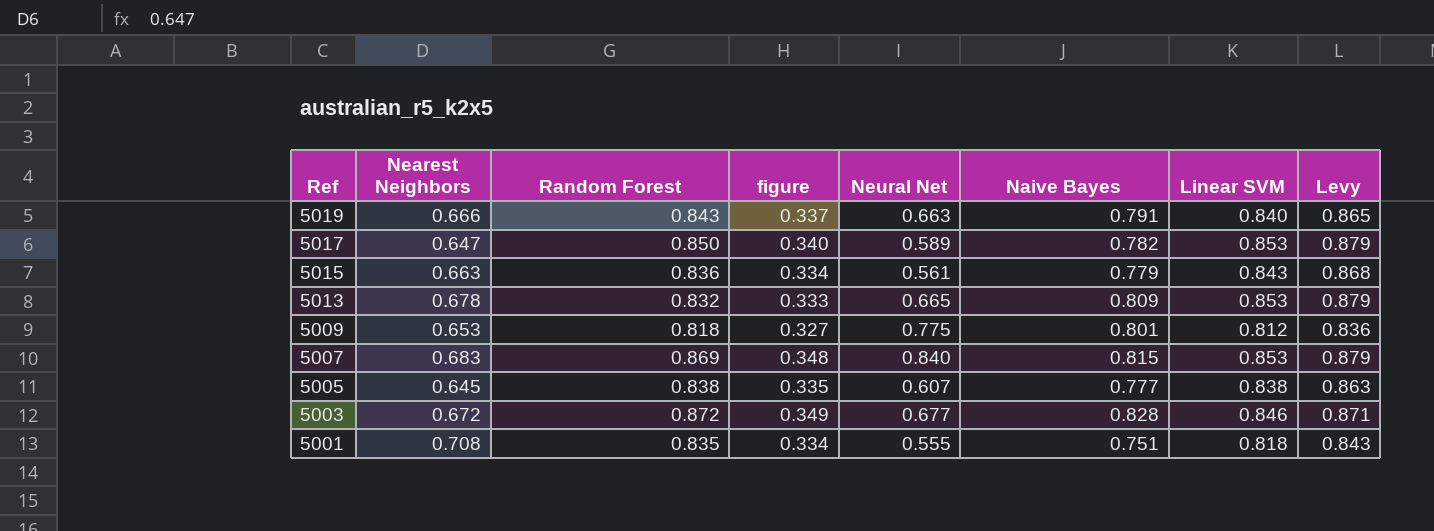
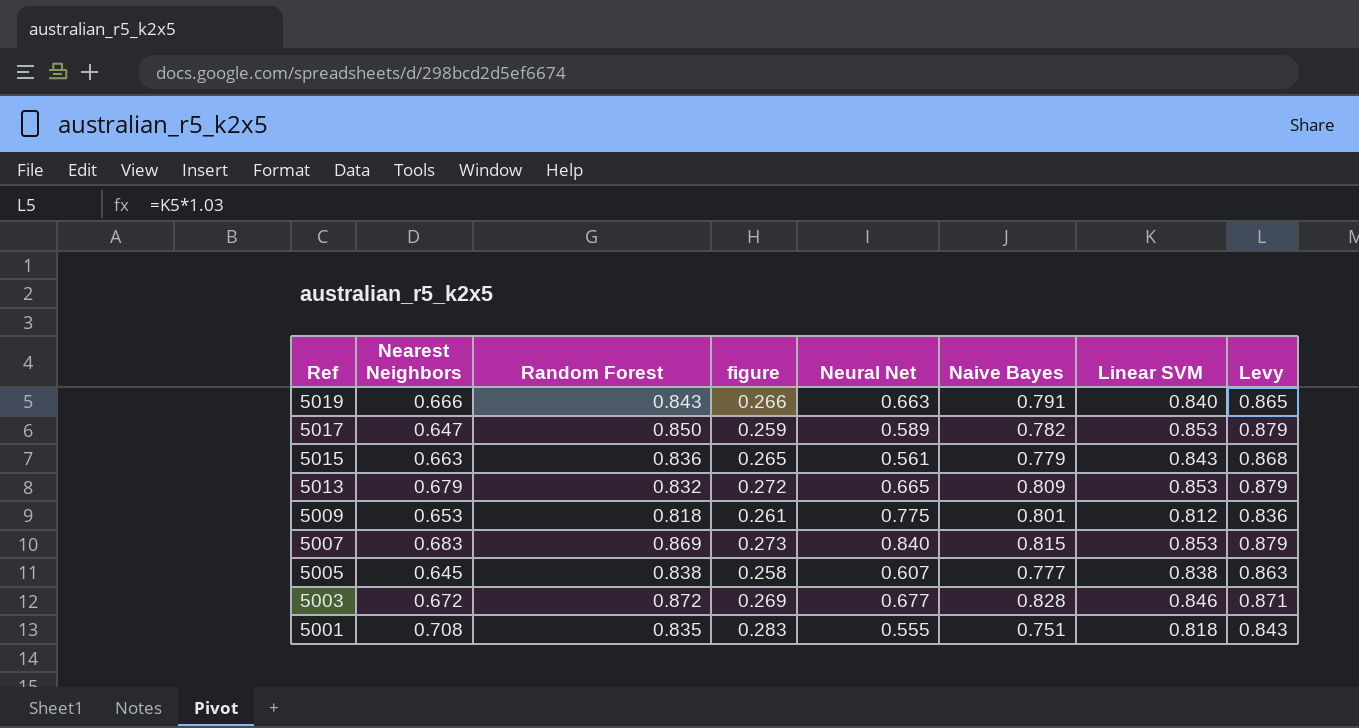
column figure | formula: [Random Forest] * 0.4 -> [Nearest Neighbors] * 0.4
5013 | Nearest Neighbors: 0.678 -> 0.679

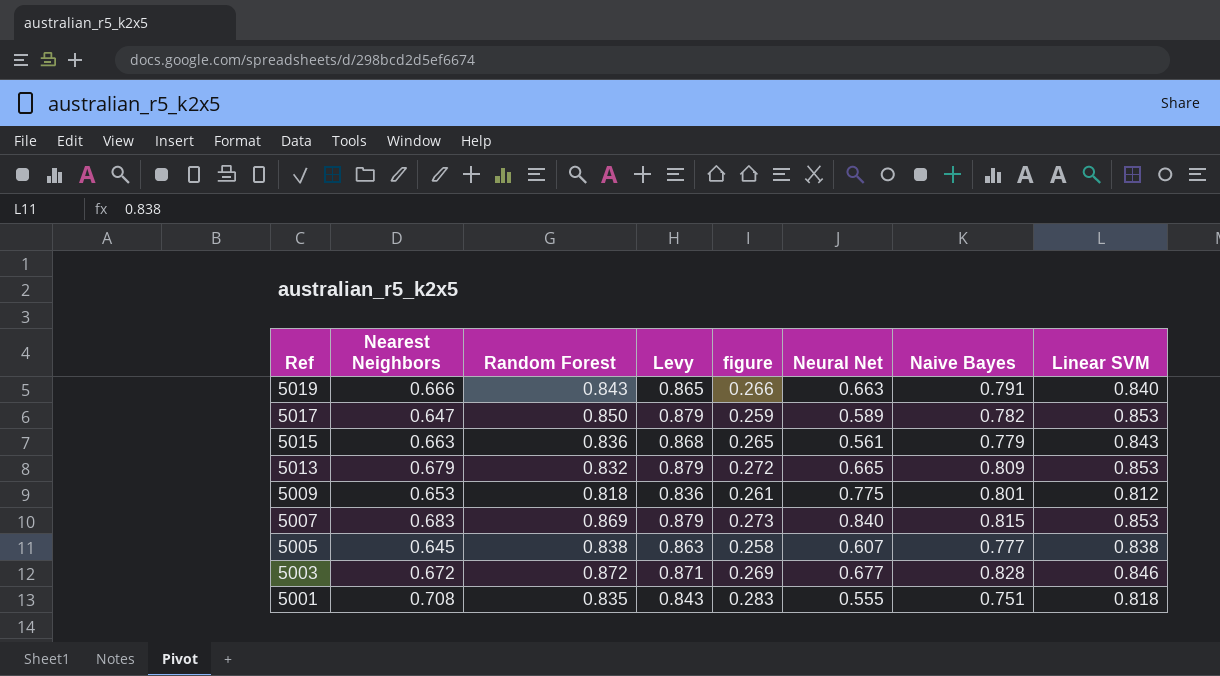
column Levy | position: 8 -> 4

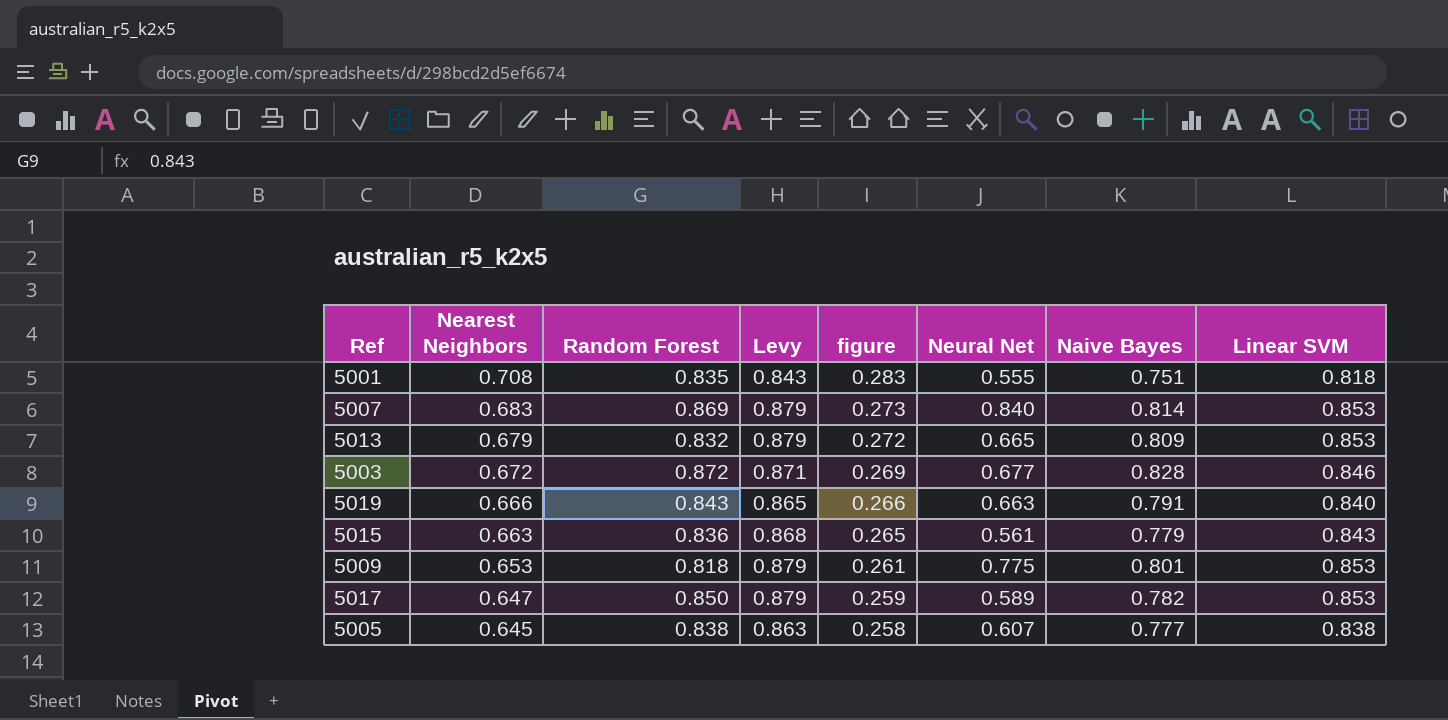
row order: Ref descending -> Nearest Neighbors descending
5007 | Naive Bayes: 0.815 -> 0.814
5009 | Levy: 0.836 -> 0.879
5009 | Linear SVM: 0.812 -> 0.853

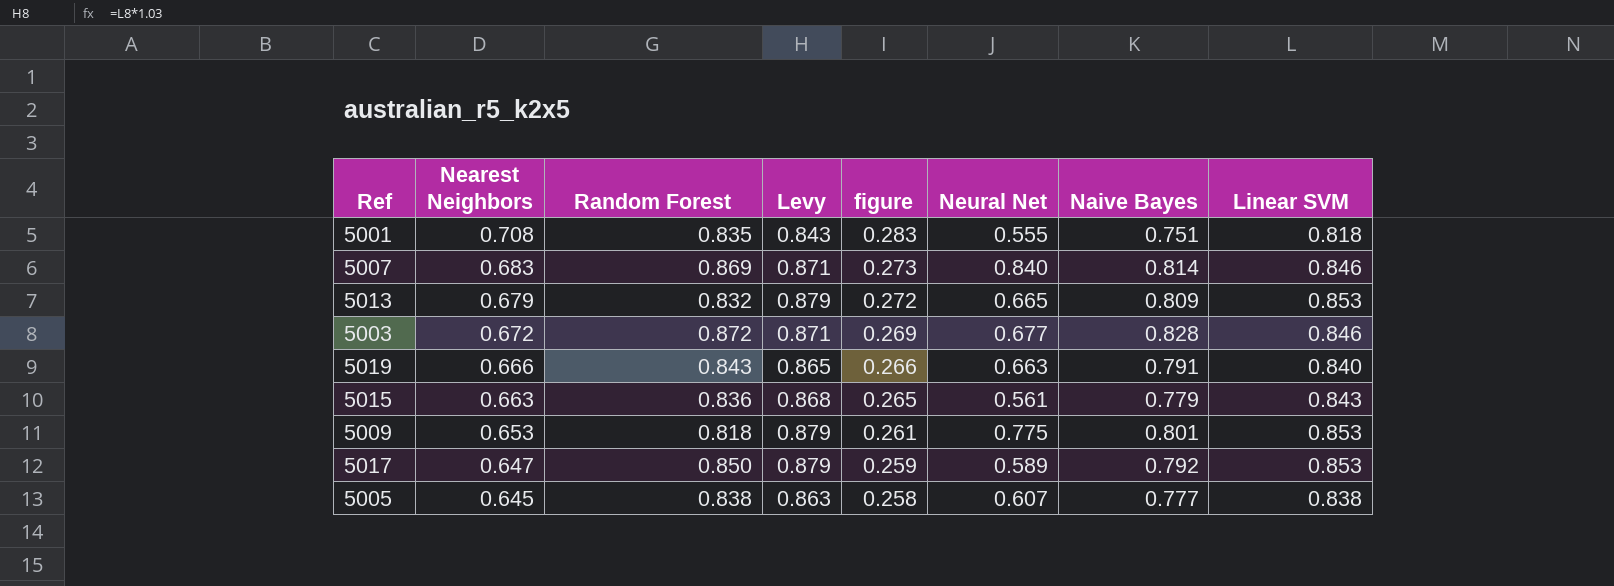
5007 | Levy: 0.879 -> 0.871
5007 | Linear SVM: 0.853 -> 0.846
5017 | Naive Bayes: 0.782 -> 0.792

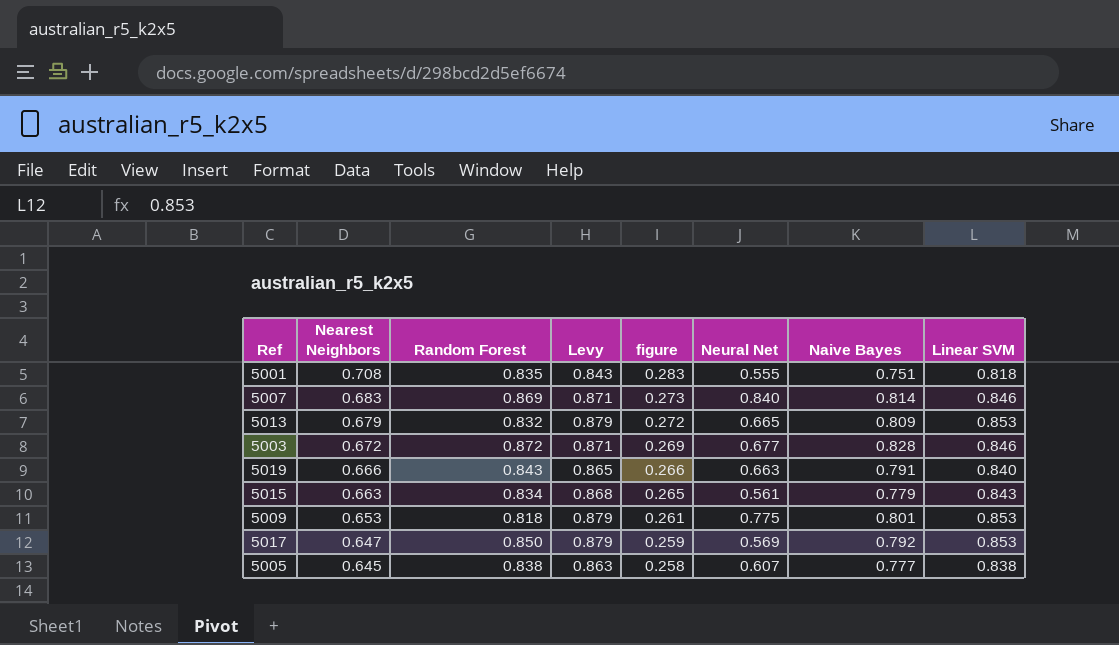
5015 | Random Forest: 0.836 -> 0.834
5017 | Neural Net: 0.589 -> 0.569

